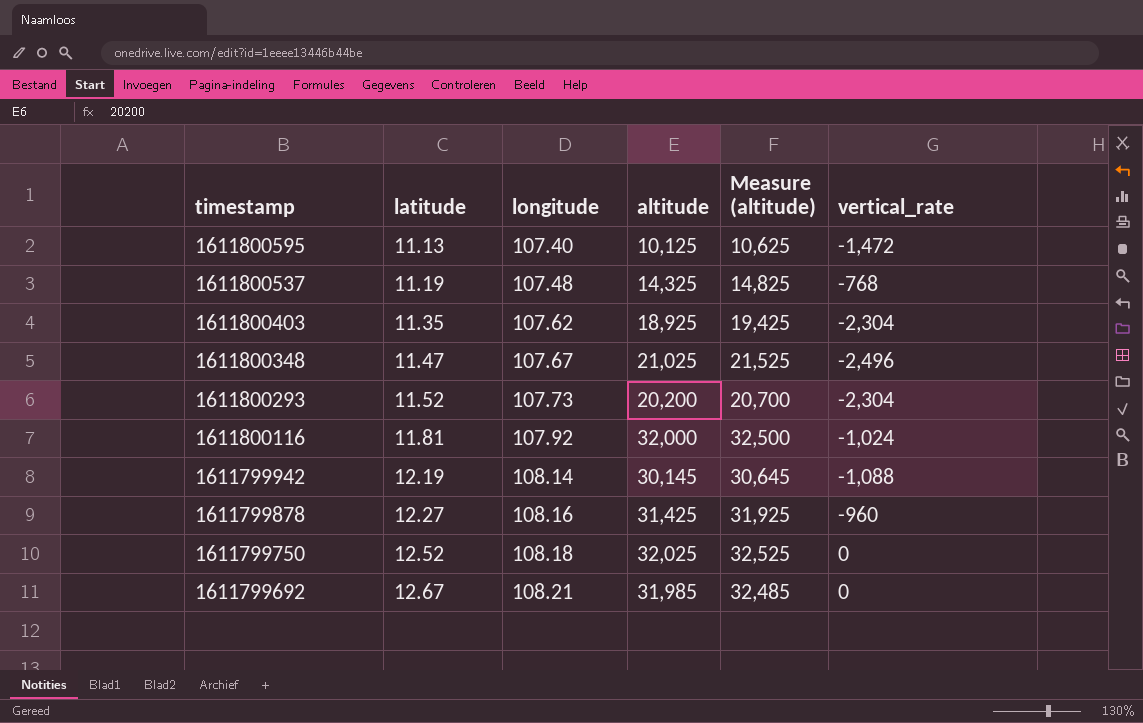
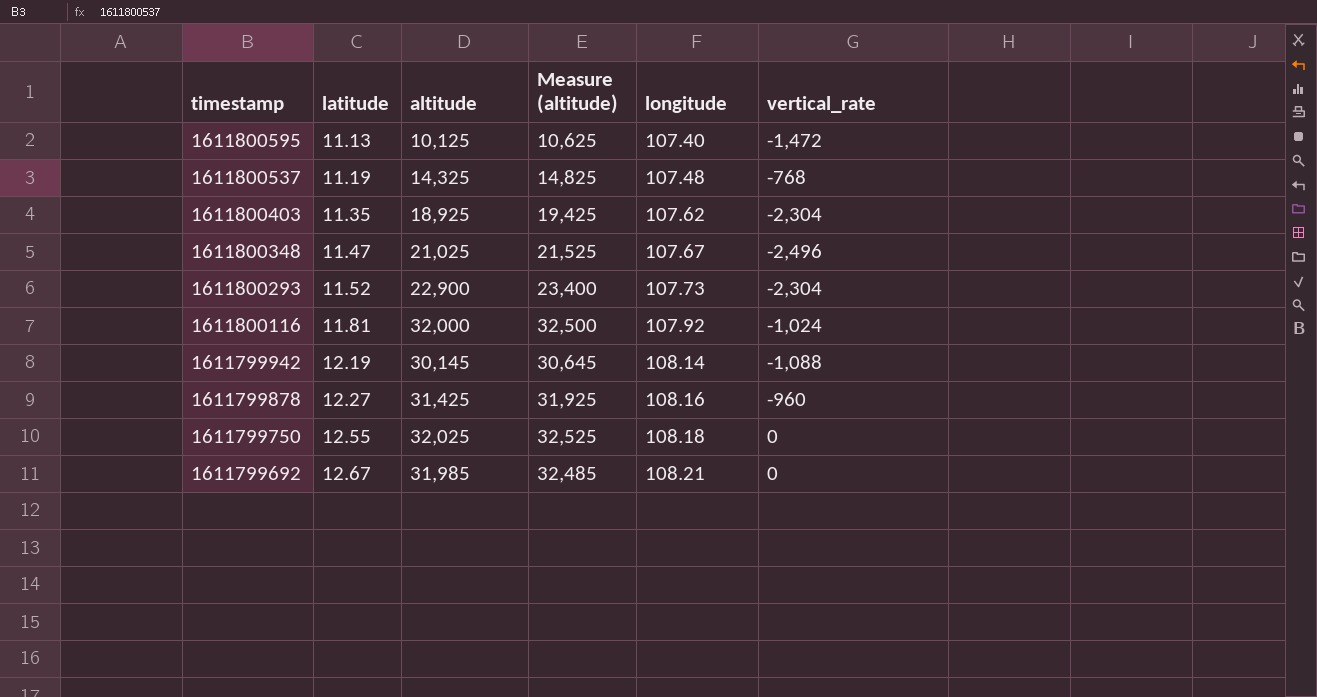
column longitude | position: 3 -> 5
1611800293 | altitude: 20,200 -> 22,900
1611800293 | Measure (altitude): 20,700 -> 23,400
1611799750 | latitude: 12.52 -> 12.55

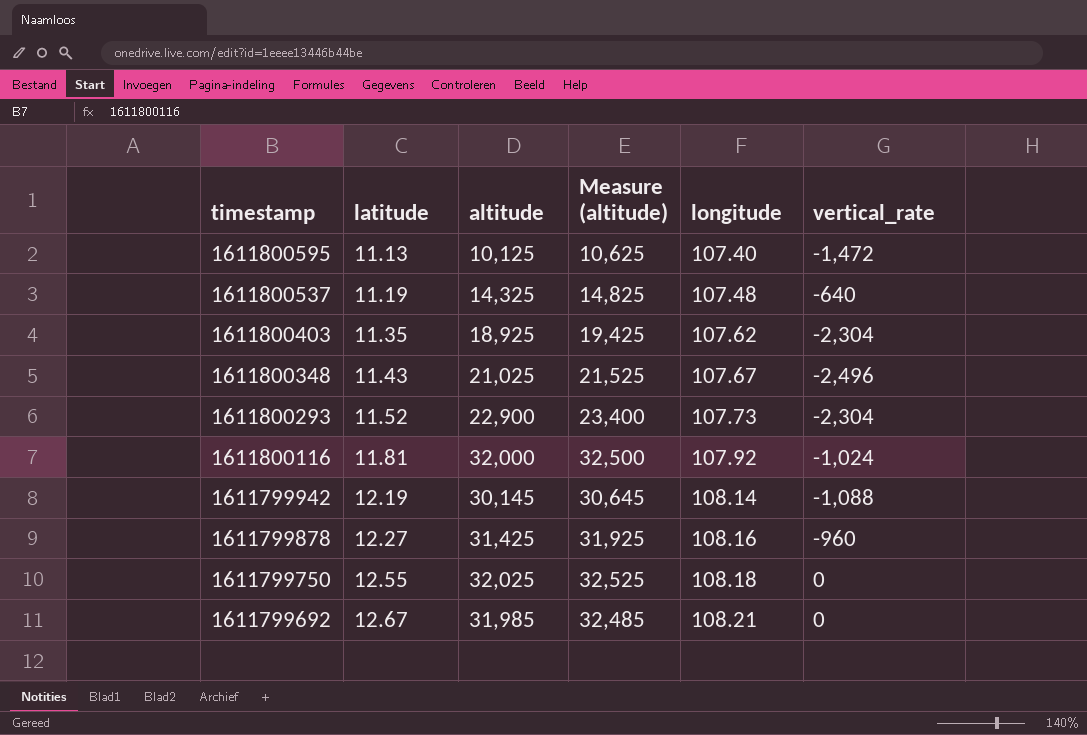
1611800537 | vertical_rate: -768 -> -640
1611800348 | latitude: 11.47 -> 11.43

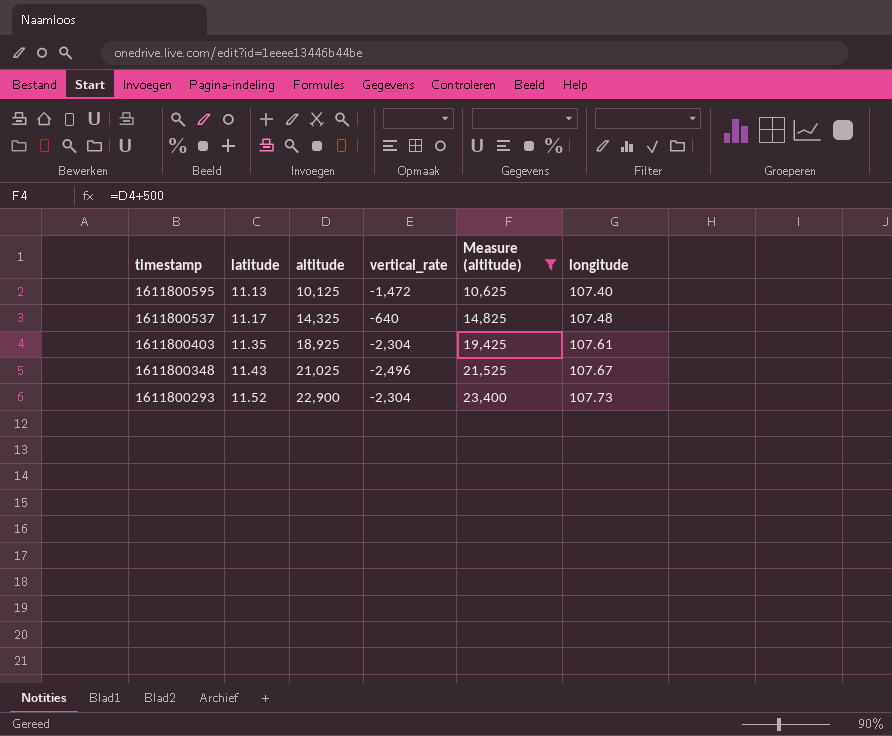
filter: none -> Measure (altitude) <= 23,400
column vertical_rate | position: 6 -> 4
1611800537 | latitude: 11.19 -> 11.17
1611800403 | longitude: 107.62 -> 107.61

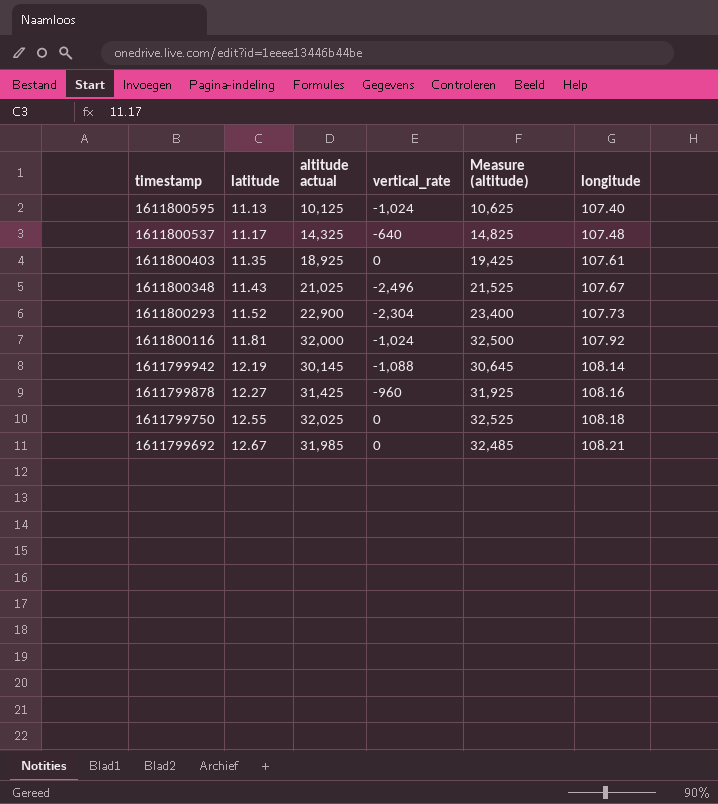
filter: Measure (altitude) <= 23,400 -> none
column name: altitude -> altitude actual
1611800595 | vertical_rate: -1,472 -> -1,024
1611800403 | vertical_rate: -2,304 -> 0

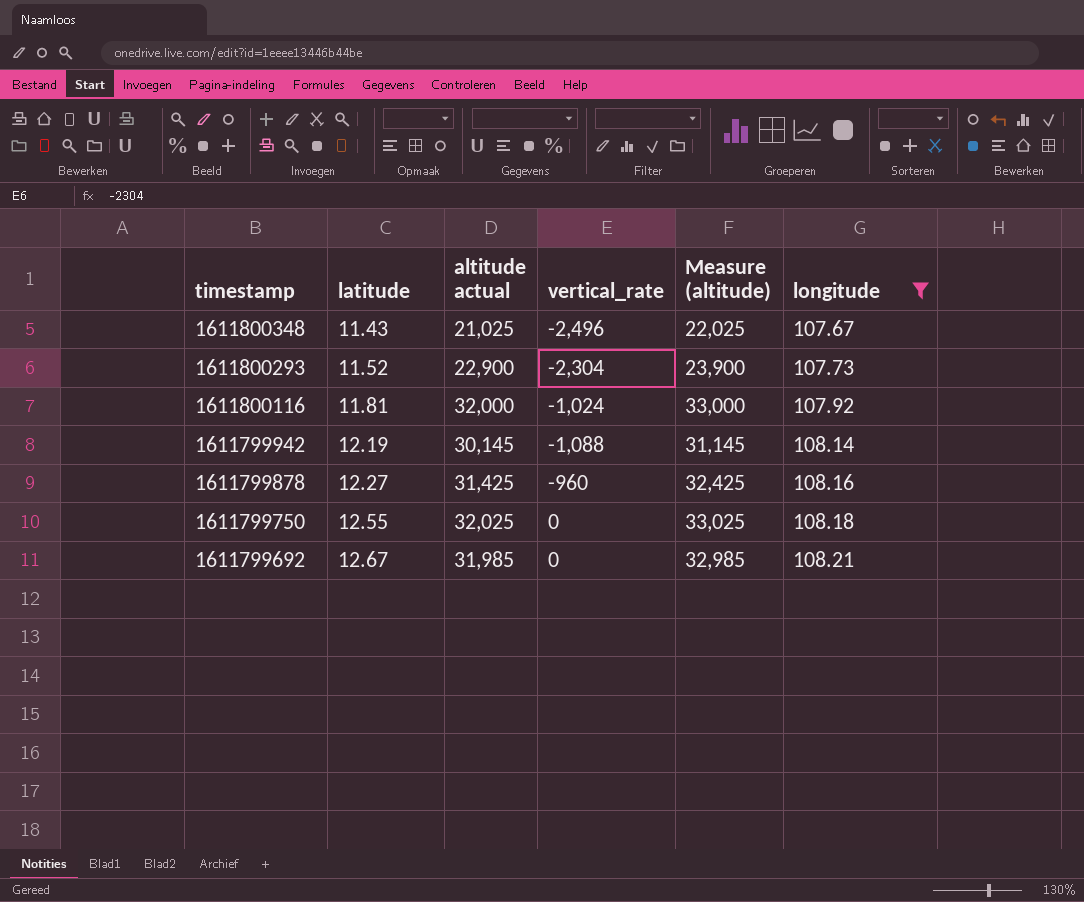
filter: none -> longitude >= 107.67
column Measure (altitude) | formula: [altitude actual] + 500 -> [altitude actual] + 1000

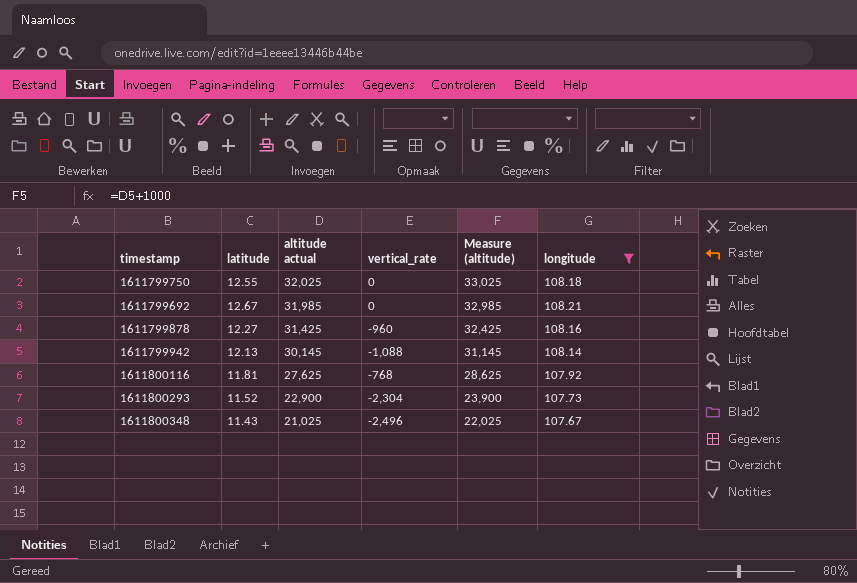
row order: timestamp descending -> altitude actual descending
1611799942 | latitude: 12.19 -> 12.13
1611800116 | altitude actual: 32,000 -> 27,625
1611800116 | vertical_rate: -1,024 -> -768
1611800116 | Measure (altitude): 33,000 -> 28,625

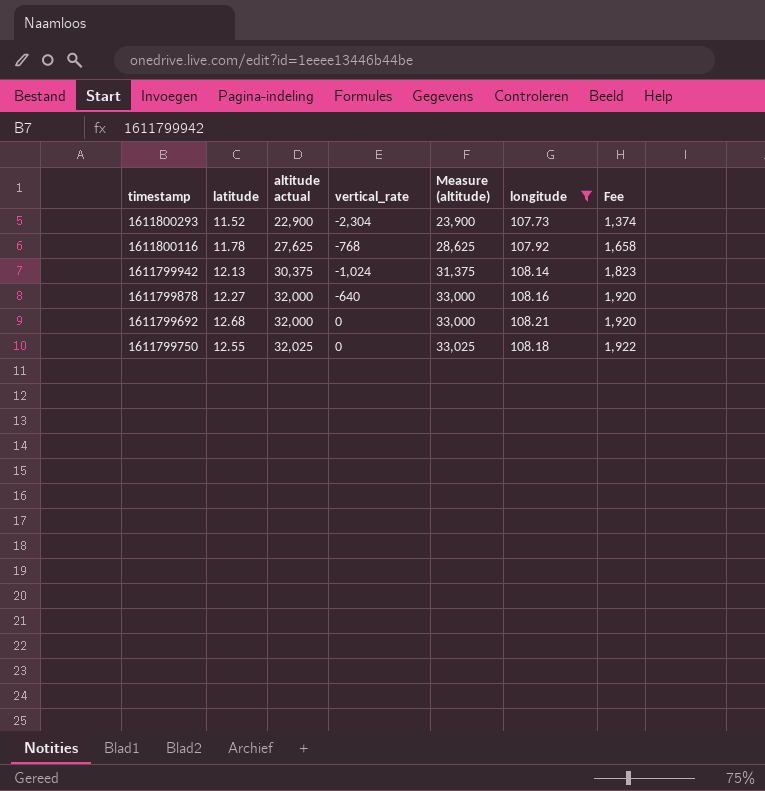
row order: altitude actual descending -> altitude actual ascending
column Fee | formula: none -> [altitude actual] * 0.06
row 1611800348: 11.43 | 21,025 | -2,496 | 22,025 | 107.67 -> none
1611800116 | latitude: 11.81 -> 11.78
1611799942 | altitude actual: 30,145 -> 30,375
1611799942 | vertical_rate: -1,088 -> -1,024
1611799942 | Measure (altitude): 31,145 -> 31,375
1611799878 | altitude actual: 31,425 -> 32,000
1611799878 | vertical_rate: -960 -> -640
1611799878 | Measure (altitude): 32,425 -> 33,000
1611799692 | latitude: 12.67 -> 12.68
1611799692 | altitude actual: 31,985 -> 32,000
1611799692 | Measure (altitude): 32,985 -> 33,000

